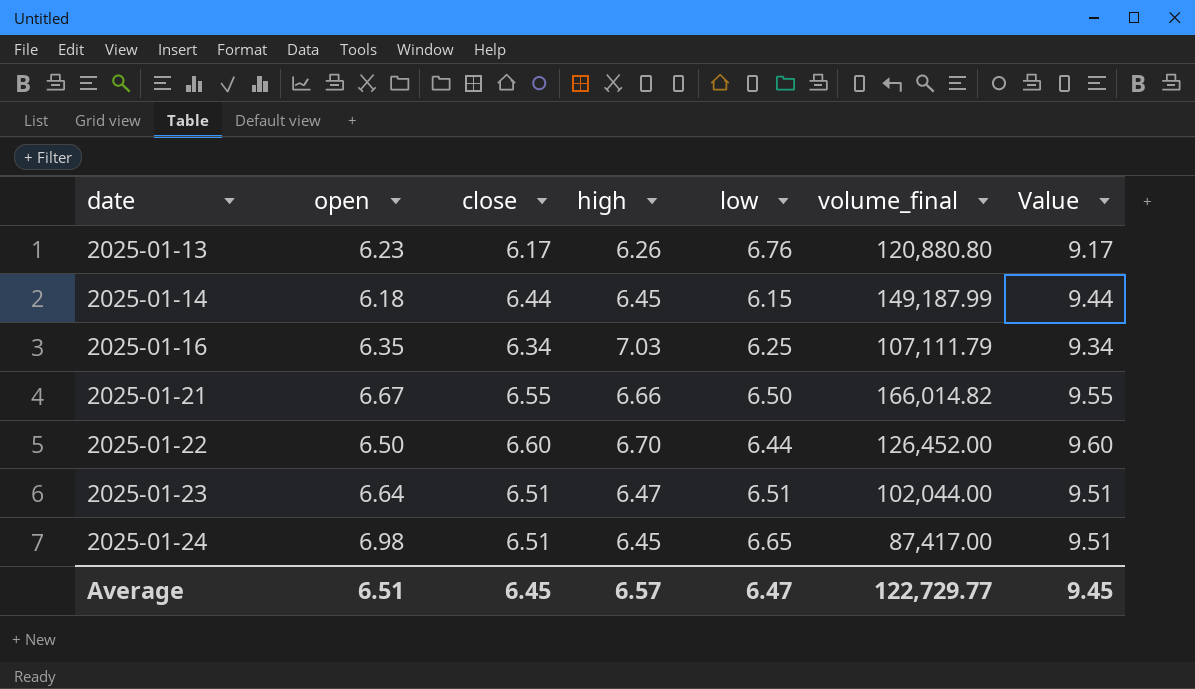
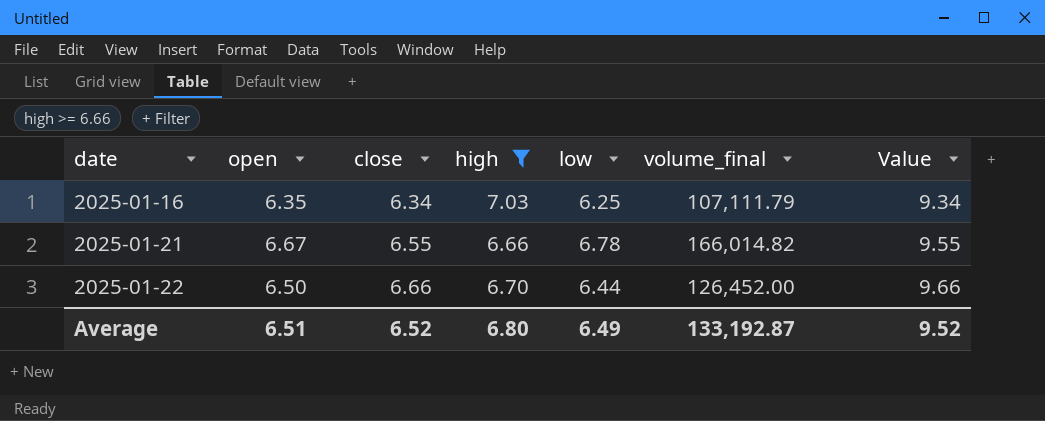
filter: none -> high >= 6.66
2025-01-21 | low: 6.50 -> 6.78
2025-01-22 | close: 6.60 -> 6.66
2025-01-22 | Value: 9.60 -> 9.66
Average | close: 6.45 -> 6.52
Average | high: 6.57 -> 6.80
Average | low: 6.47 -> 6.49
Average | volume_final: 122,729.77 -> 133,192.87
Average | Value: 9.45 -> 9.52

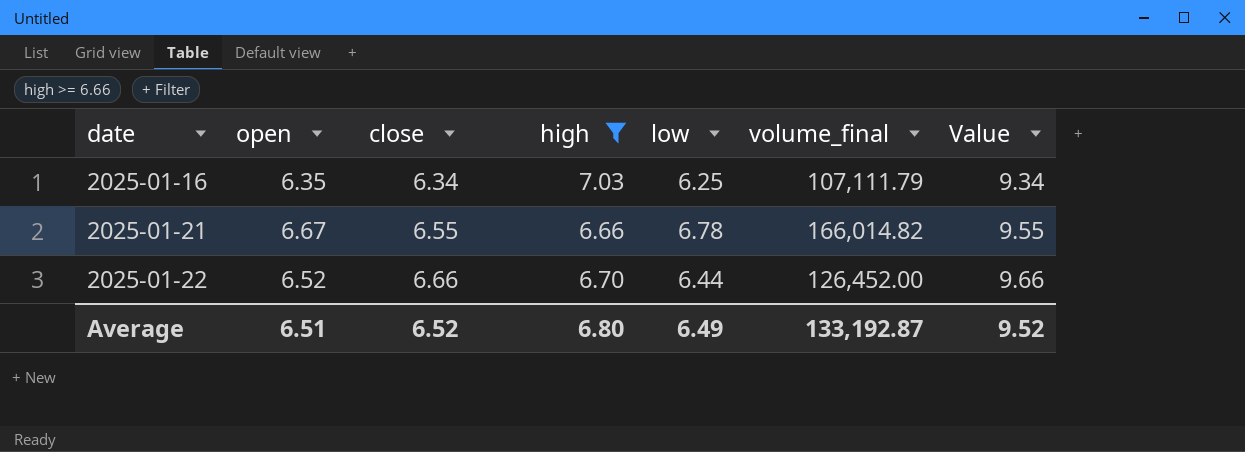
2025-01-22 | open: 6.50 -> 6.52

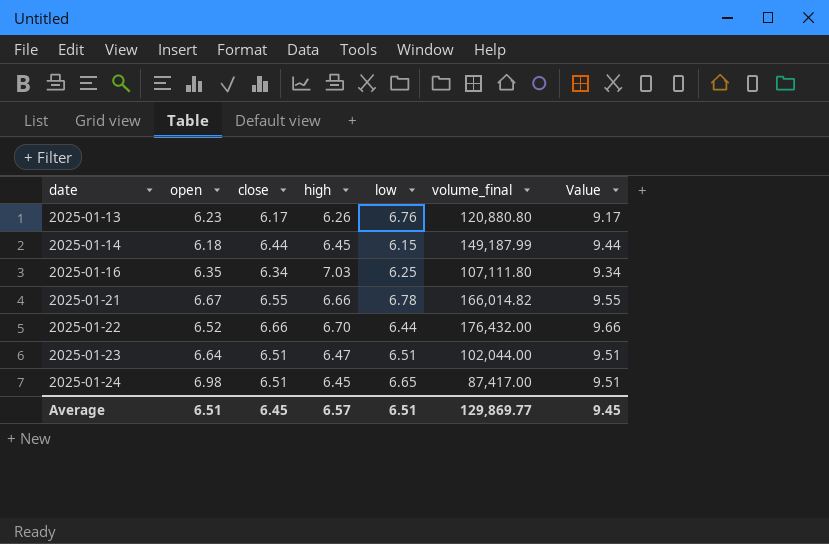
filter: high >= 6.66 -> none
2025-01-16 | volume_final: 107,111.79 -> 107,111.80
2025-01-22 | volume_final: 126,452.00 -> 176,432.00
Average | close: 6.52 -> 6.45
Average | high: 6.80 -> 6.57
Average | low: 6.49 -> 6.51
Average | volume_final: 133,192.87 -> 129,869.77
Average | Value: 9.52 -> 9.45

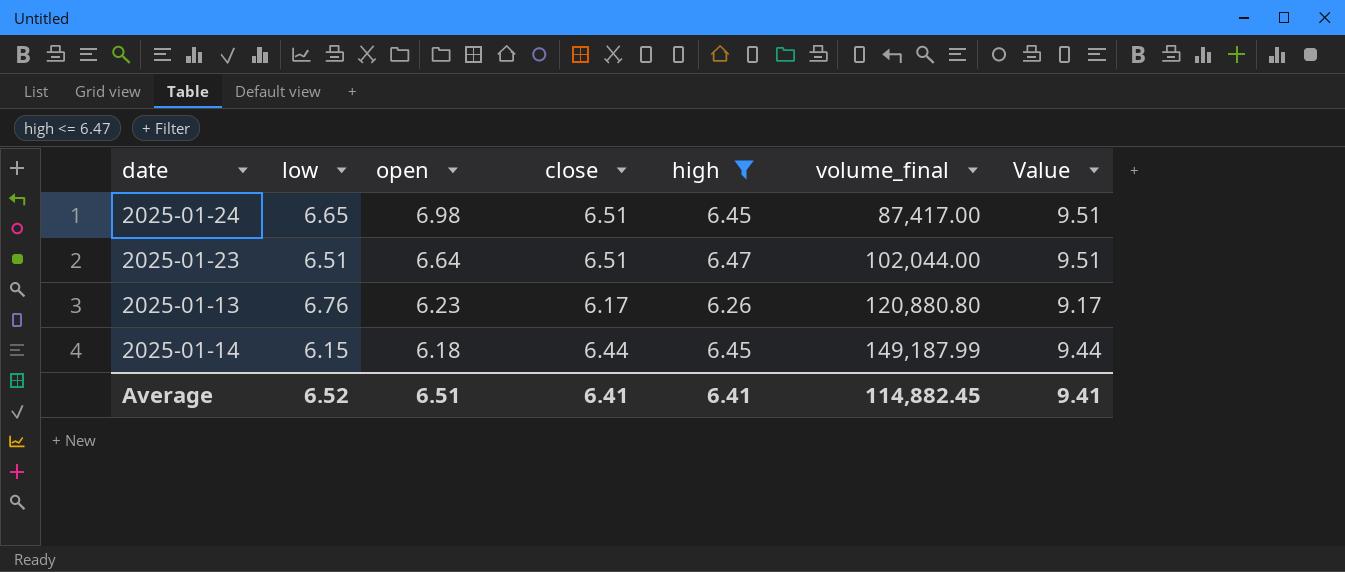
filter: none -> high <= 6.47
row order: date ascending -> open descending
column low | position: 5 -> 2
Average | low: 6.51 -> 6.52
Average | close: 6.45 -> 6.41
Average | high: 6.57 -> 6.41
Average | volume_final: 129,869.77 -> 114,882.45
Average | Value: 9.45 -> 9.41

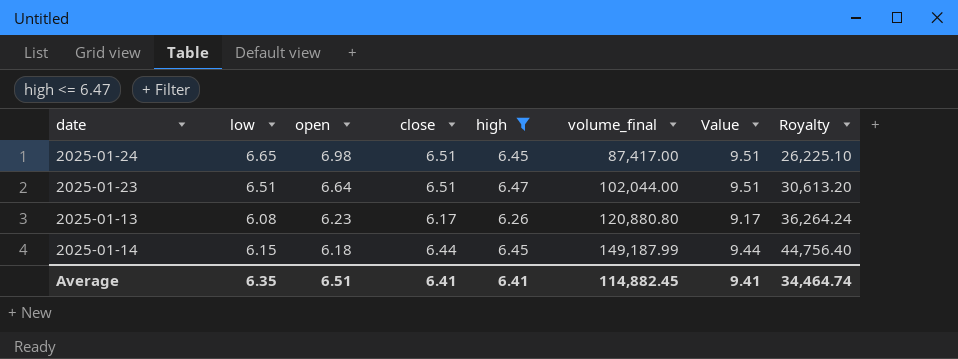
column Royalty | formula: none -> [volume_final] * 0.3
2025-01-13 | low: 6.76 -> 6.08
Average | low: 6.52 -> 6.35

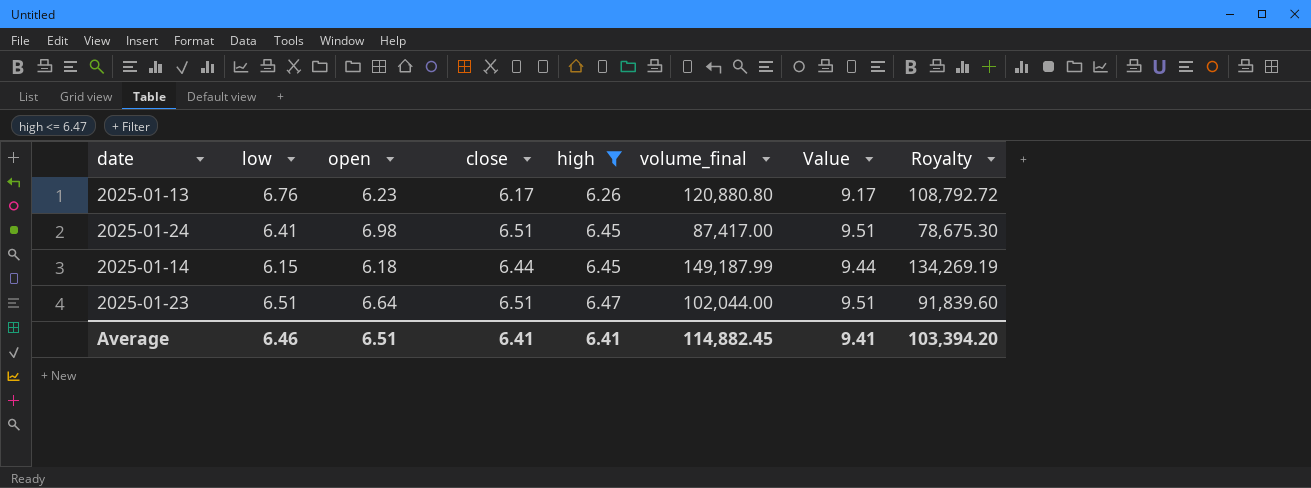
row order: open descending -> high ascending
column Royalty | formula: [volume_final] * 0.3 -> [volume_final] * 0.9
2025-01-13 | low: 6.08 -> 6.76
2025-01-24 | low: 6.65 -> 6.41
Average | low: 6.35 -> 6.46
Average | Royalty: 34,464.74 -> 103,394.20

